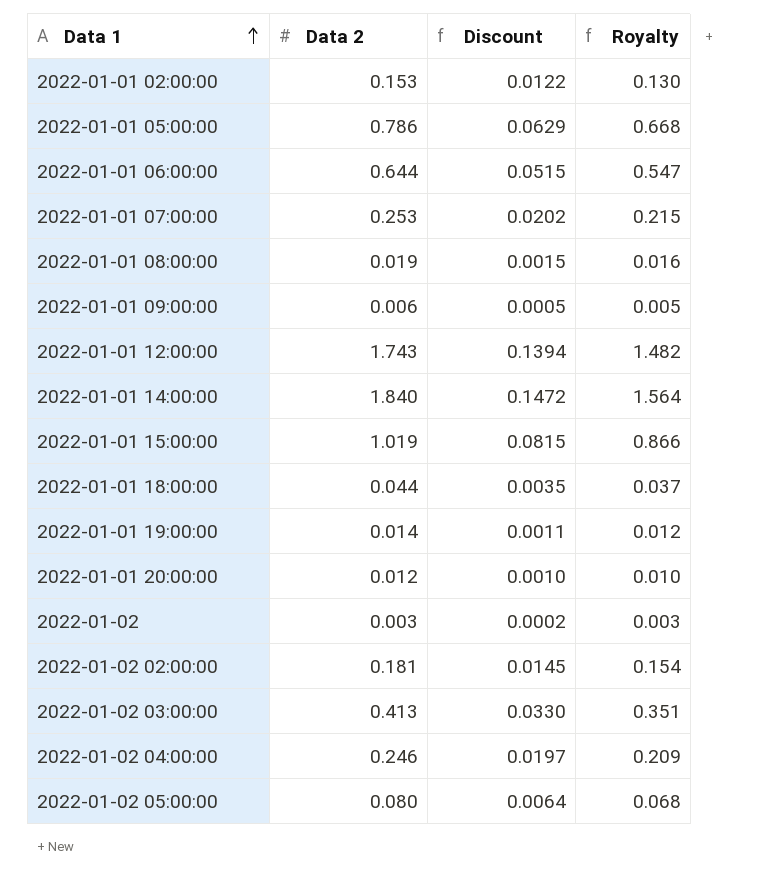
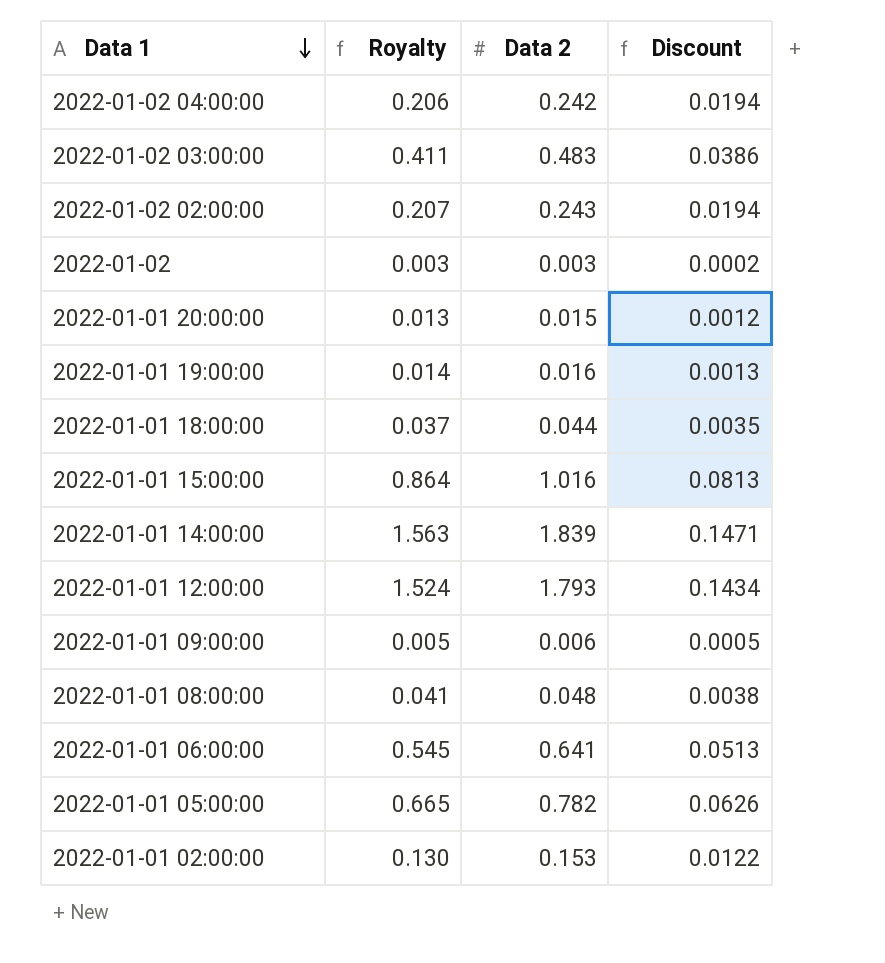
row order: Data 1 ascending -> Data 1 descending
column Royalty | position: 4 -> 2
row 2022-01-01 07:00:00: 0.253 | 0.0202 | 0.215 -> none
row 2022-01-02 05:00:00: 0.080 | 0.0064 | 0.068 -> none
2022-01-02 04:00:00 | Royalty: 0.209 -> 0.206
2022-01-02 04:00:00 | Data 2: 0.246 -> 0.242
2022-01-02 04:00:00 | Discount: 0.0197 -> 0.0194
2022-01-02 03:00:00 | Royalty: 0.351 -> 0.411
2022-01-02 03:00:00 | Data 2: 0.413 -> 0.483
2022-01-02 03:00:00 | Discount: 0.0330 -> 0.0386
2022-01-02 02:00:00 | Royalty: 0.154 -> 0.207
2022-01-02 02:00:00 | Data 2: 0.181 -> 0.243
2022-01-02 02:00:00 | Discount: 0.0145 -> 0.0194
2022-01-01 20:00:00 | Royalty: 0.010 -> 0.013
2022-01-01 20:00:00 | Data 2: 0.012 -> 0.015
2022-01-01 20:00:00 | Discount: 0.0010 -> 0.0012
2022-01-01 19:00:00 | Royalty: 0.012 -> 0.014
2022-01-01 19:00:00 | Data 2: 0.014 -> 0.016
2022-01-01 19:00:00 | Discount: 0.0011 -> 0.0013
2022-01-01 15:00:00 | Royalty: 0.866 -> 0.864
2022-01-01 15:00:00 | Data 2: 1.019 -> 1.016
2022-01-01 15:00:00 | Discount: 0.0815 -> 0.0813
2022-01-01 14:00:00 | Royalty: 1.564 -> 1.563
2022-01-01 14:00:00 | Data 2: 1.840 -> 1.839
2022-01-01 14:00:00 | Discount: 0.1472 -> 0.1471
2022-01-01 12:00:00 | Royalty: 1.482 -> 1.524
2022-01-01 12:00:00 | Data 2: 1.743 -> 1.793
2022-01-01 12:00:00 | Discount: 0.1394 -> 0.1434
2022-01-01 08:00:00 | Royalty: 0.016 -> 0.041
2022-01-01 08:00:00 | Data 2: 0.019 -> 0.048
2022-01-01 08:00:00 | Discount: 0.0015 -> 0.0038
2022-01-01 06:00:00 | Royalty: 0.547 -> 0.545
2022-01-01 06:00:00 | Data 2: 0.644 -> 0.641
2022-01-01 06:00:00 | Discount: 0.0515 -> 0.0513
2022-01-01 05:00:00 | Royalty: 0.668 -> 0.665
2022-01-01 05:00:00 | Data 2: 0.786 -> 0.782
2022-01-01 05:00:00 | Discount: 0.0629 -> 0.0626

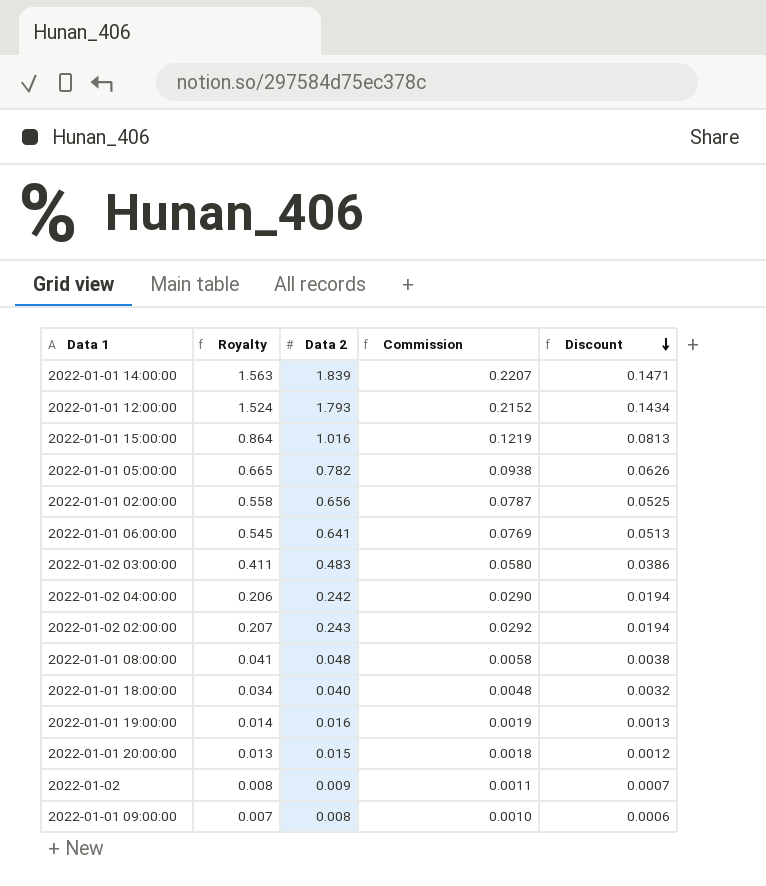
row order: Data 1 descending -> Discount descending
column Commission | formula: none -> [Data 2] * 0.12
2022-01-01 02:00:00 | Royalty: 0.130 -> 0.558
2022-01-01 02:00:00 | Data 2: 0.153 -> 0.656
2022-01-01 02:00:00 | Discount: 0.0122 -> 0.0525
2022-01-01 18:00:00 | Royalty: 0.037 -> 0.034
2022-01-01 18:00:00 | Data 2: 0.044 -> 0.040
2022-01-01 18:00:00 | Discount: 0.0035 -> 0.0032
2022-01-02 | Royalty: 0.003 -> 0.008
2022-01-02 | Data 2: 0.003 -> 0.009
2022-01-02 | Discount: 0.0002 -> 0.0007
2022-01-01 09:00:00 | Royalty: 0.005 -> 0.007
2022-01-01 09:00:00 | Data 2: 0.006 -> 0.008
2022-01-01 09:00:00 | Discount: 0.0005 -> 0.0006

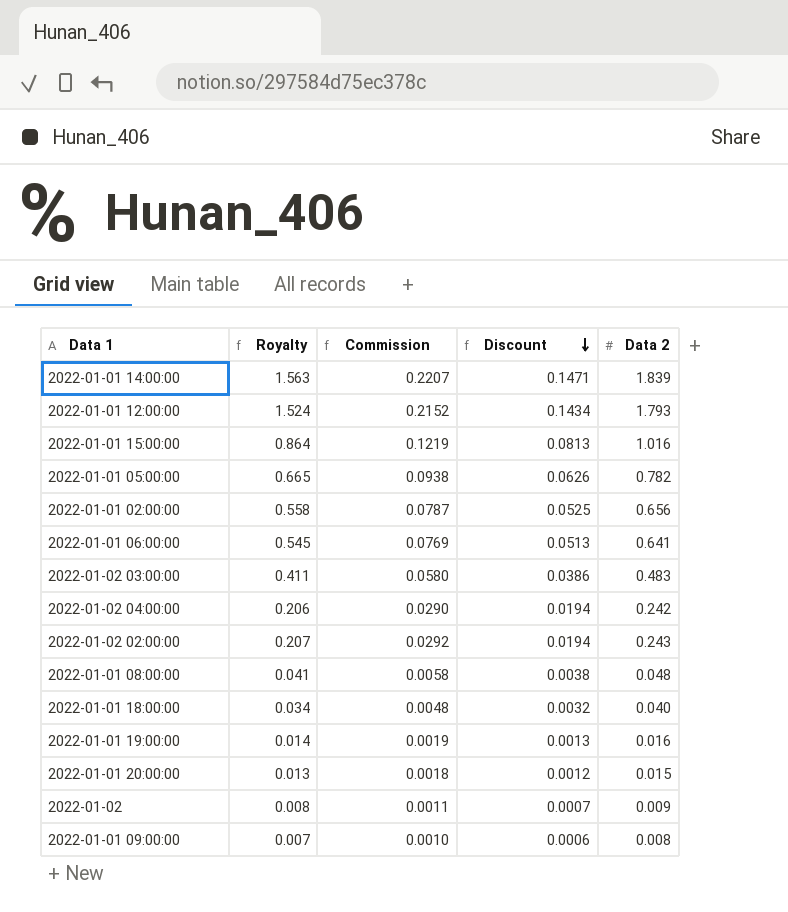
column Data 2 | position: 3 -> 5

